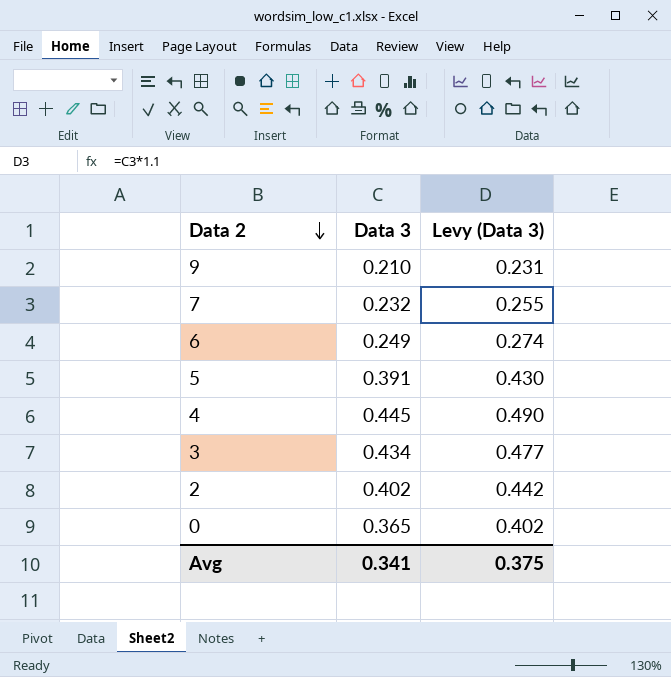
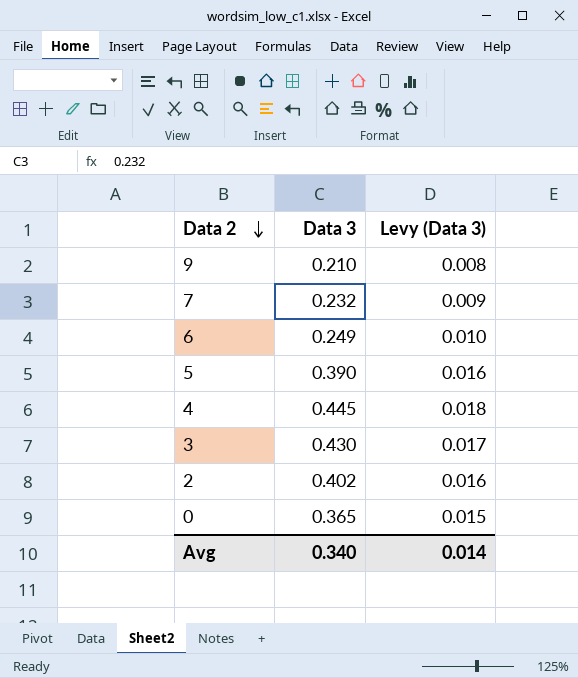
column Levy (Data 3) | formula: [Data 3] * 1.1 -> [Data 3] * 0.04
5 | Data 3: 0.391 -> 0.390
3 | Data 3: 0.434 -> 0.430
Avg | Data 3: 0.341 -> 0.340
Avg | Levy (Data 3): 0.375 -> 0.014

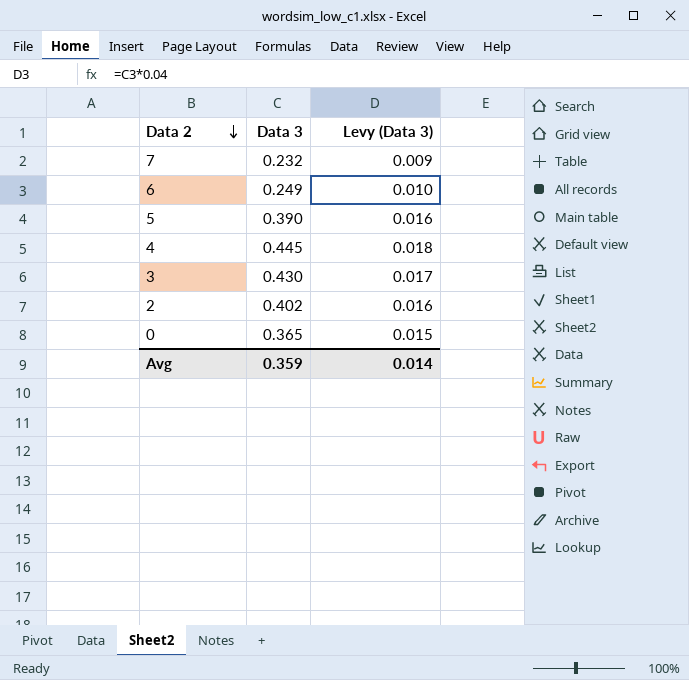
row 9: 0.210 | 0.008 -> none
Avg | Data 3: 0.340 -> 0.359

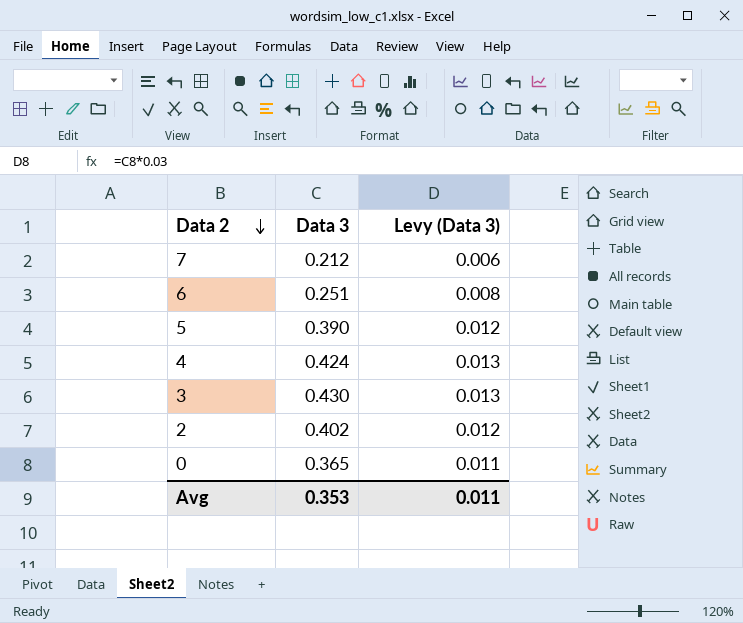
column Levy (Data 3) | formula: [Data 3] * 0.04 -> [Data 3] * 0.03
7 | Data 3: 0.232 -> 0.212
6 | Data 3: 0.249 -> 0.251
4 | Data 3: 0.445 -> 0.424
Avg | Data 3: 0.359 -> 0.353
Avg | Levy (Data 3): 0.014 -> 0.011

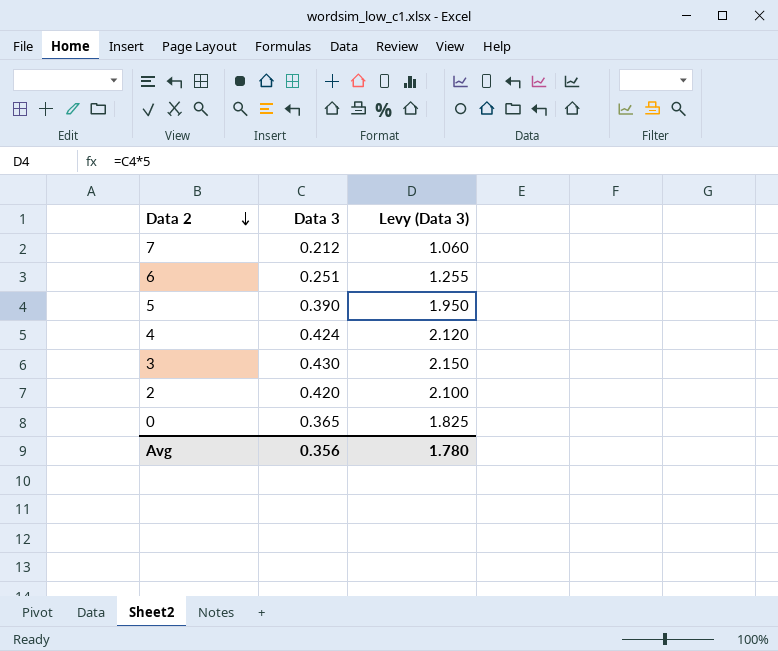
column Levy (Data 3) | formula: [Data 3] * 0.03 -> [Data 3] * 5
2 | Data 3: 0.402 -> 0.420
Avg | Data 3: 0.353 -> 0.356
Avg | Levy (Data 3): 0.011 -> 1.780

